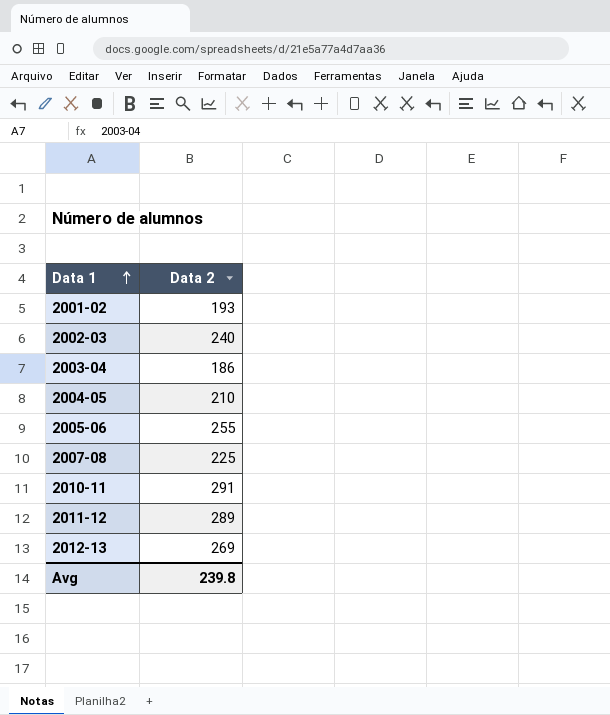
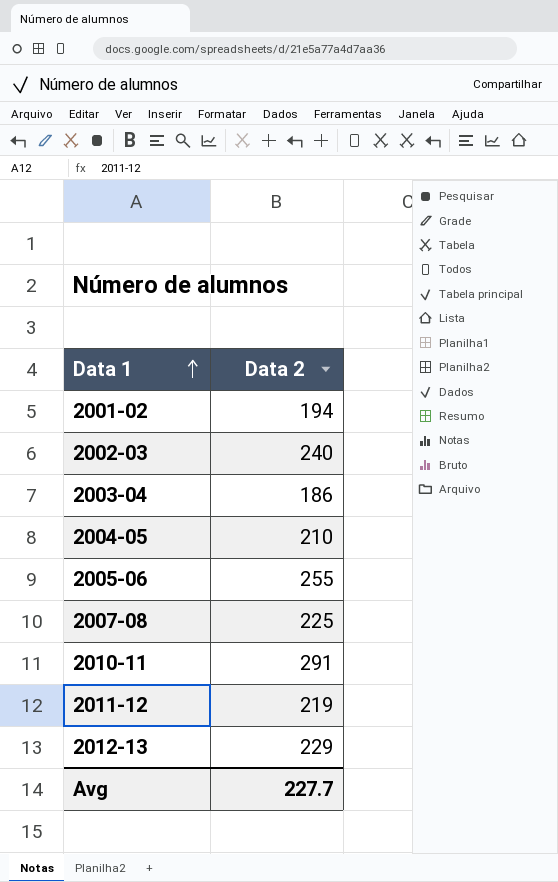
2001-02 | Data 2: 193 -> 194
2011-12 | Data 2: 289 -> 219
2012-13 | Data 2: 269 -> 229
Avg | Data 2: 239.8 -> 227.7

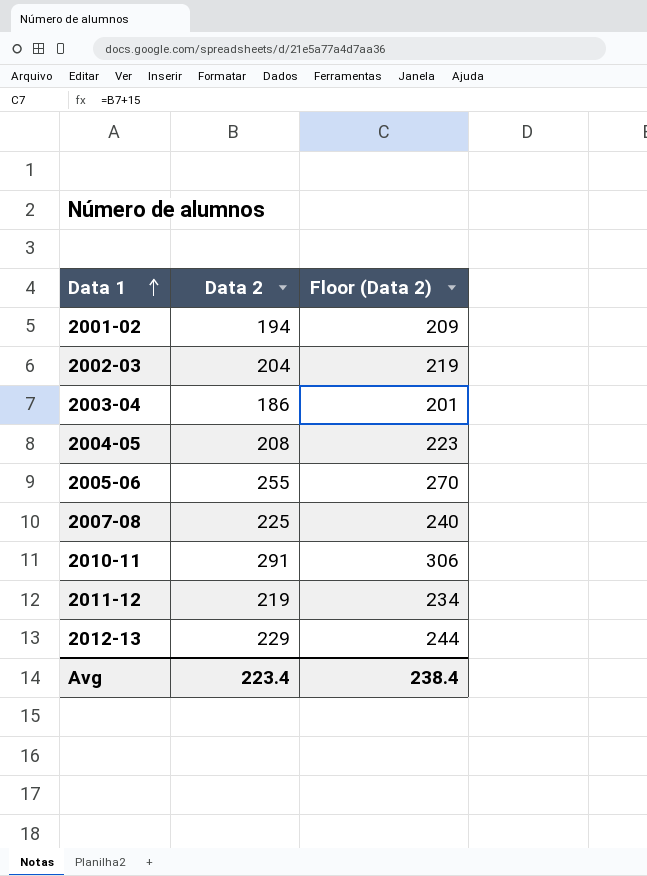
column Floor (Data 2) | formula: none -> [Data 2] + 15
2002-03 | Data 2: 240 -> 204
2004-05 | Data 2: 210 -> 208
Avg | Data 2: 227.7 -> 223.4

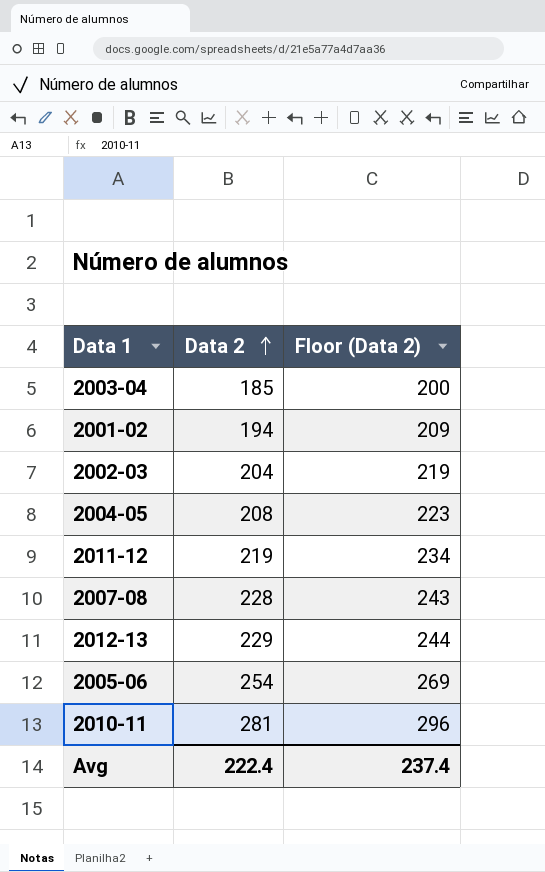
row order: Data 1 ascending -> Data 2 ascending
2003-04 | Data 2: 186 -> 185
2003-04 | Floor (Data 2): 201 -> 200
2007-08 | Data 2: 225 -> 228
2007-08 | Floor (Data 2): 240 -> 243
2005-06 | Data 2: 255 -> 254
2005-06 | Floor (Data 2): 270 -> 269
2010-11 | Data 2: 291 -> 281
2010-11 | Floor (Data 2): 306 -> 296
Avg | Data 2: 223.4 -> 222.4
Avg | Floor (Data 2): 238.4 -> 237.4

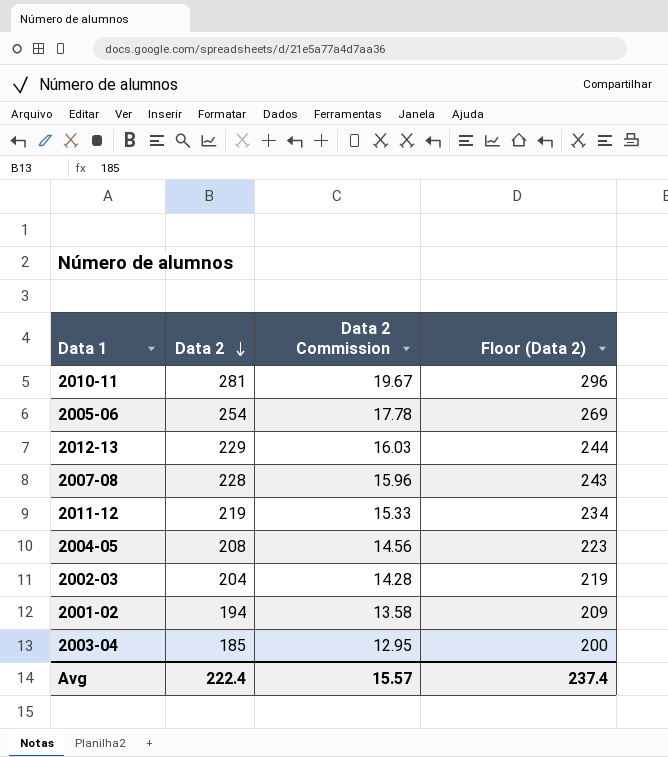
row order: Data 2 ascending -> Data 2 descending
column Data 2 Commission | formula: none -> [Data 2] * 0.07

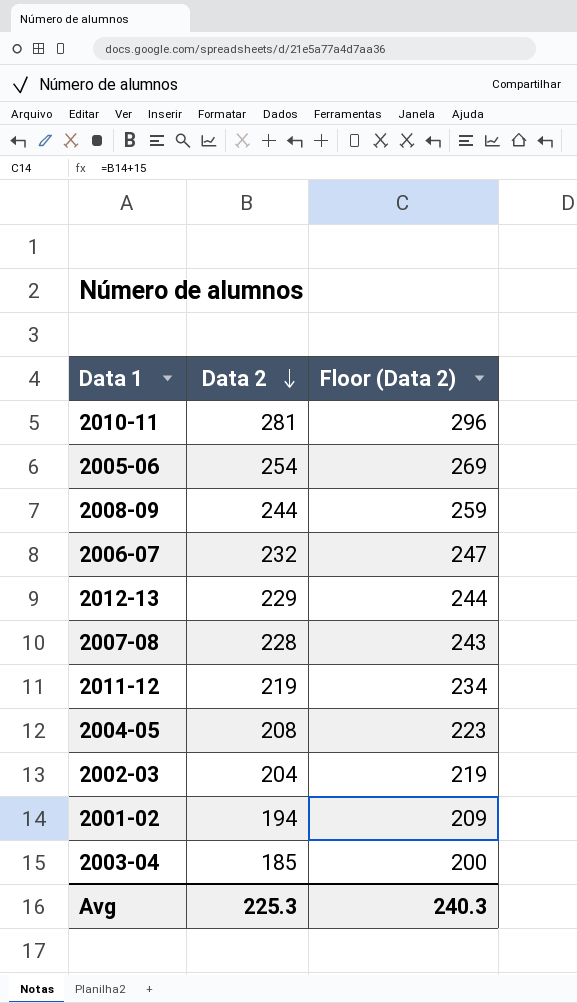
column Data 2 Commission | formula: [Data 2] * 0.07 -> none
row 2008-09: none -> 244 | 259
row 2006-07: none -> 232 | 247
Avg | Data 2: 222.4 -> 225.3
Avg | Floor (Data 2): 237.4 -> 240.3

